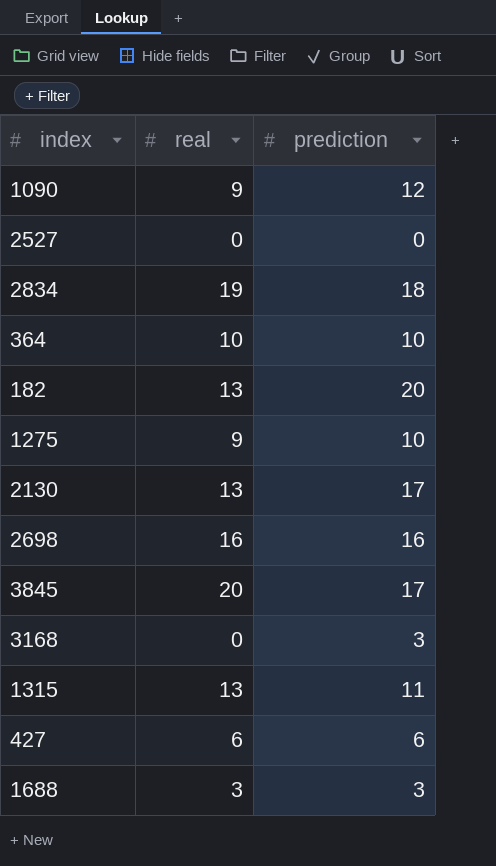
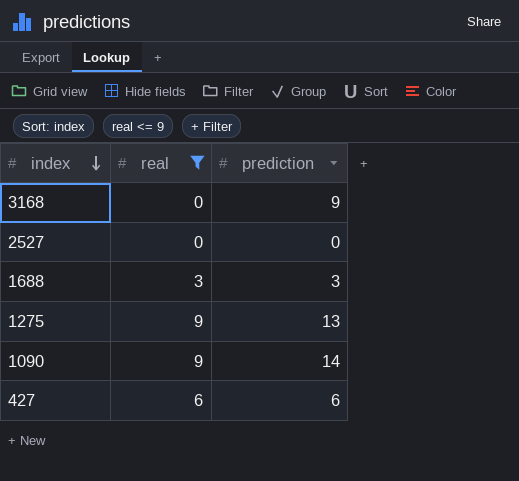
filter: none -> real <= 9
row order: none -> index descending
3168 | prediction: 3 -> 9
1275 | prediction: 10 -> 13
1090 | prediction: 12 -> 14

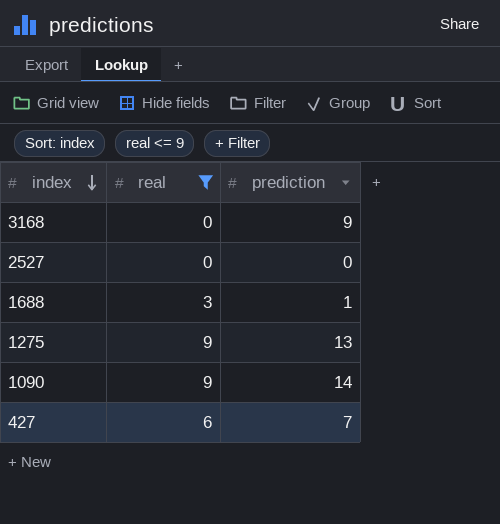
1688 | prediction: 3 -> 1
427 | prediction: 6 -> 7

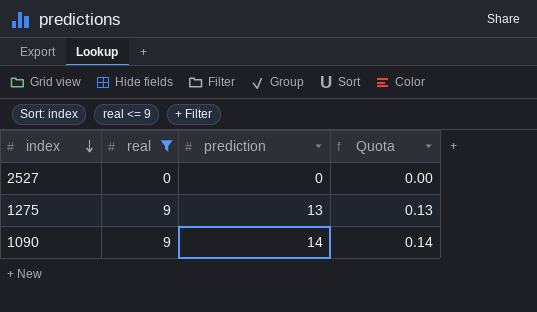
column Quota | formula: none -> [prediction] * 0.01
row 3168: 0 | 9 -> none
row 1688: 3 | 1 -> none
row 427: 6 | 7 -> none

